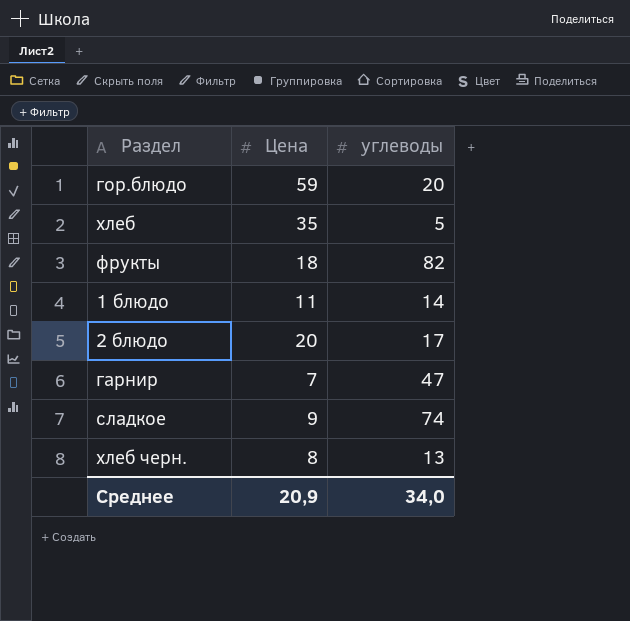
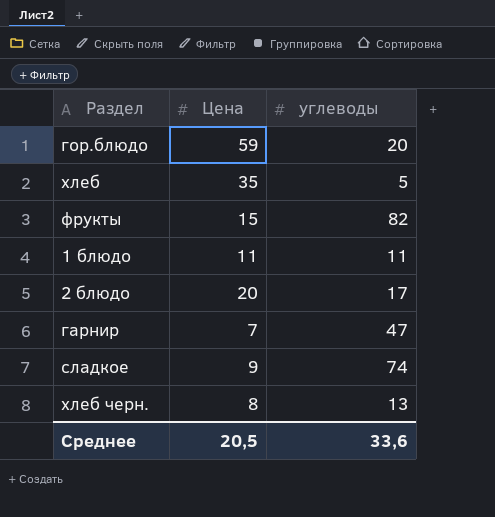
фрукты | Цена: 18 -> 15
1 блюдо | углеводы: 14 -> 11
Среднее | Цена: 20,9 -> 20,5
Среднее | углеводы: 34,0 -> 33,6

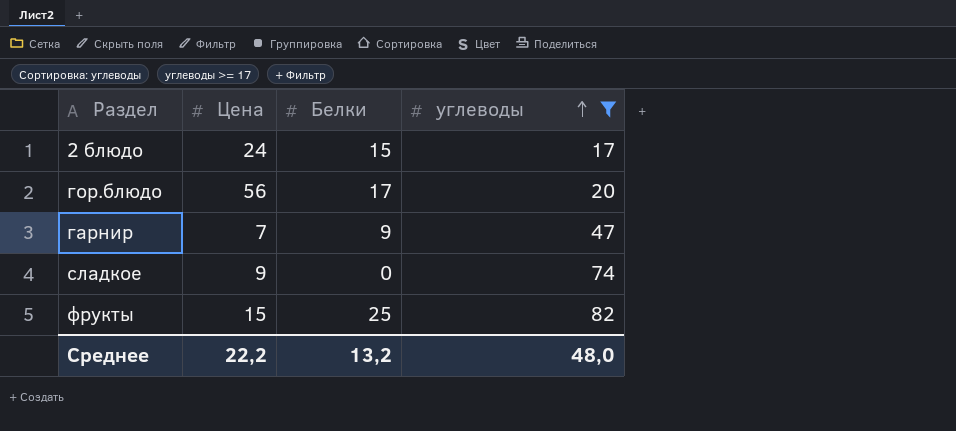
filter: none -> углеводы >= 17
row order: none -> углеводы ascending
column Белки | position: none -> 3
2 блюдо | Цена: 20 -> 24
гор.блюдо | Цена: 59 -> 56
Среднее | Цена: 20,5 -> 22,2
Среднее | углеводы: 33,6 -> 48,0

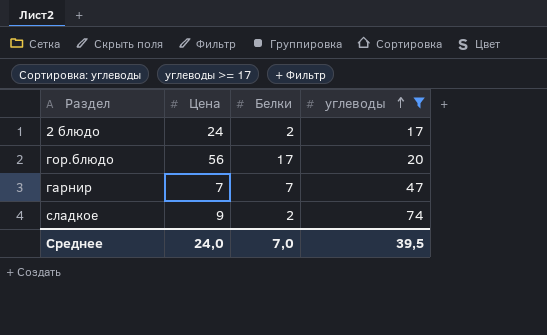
row фрукты: 15 | 25 | 82 -> none
2 блюдо | Белки: 15 -> 2
гарнир | Белки: 9 -> 7
сладкое | Белки: 0 -> 2
Среднее | Цена: 22,2 -> 24,0
Среднее | Белки: 13,2 -> 7,0
Среднее | углеводы: 48,0 -> 39,5

